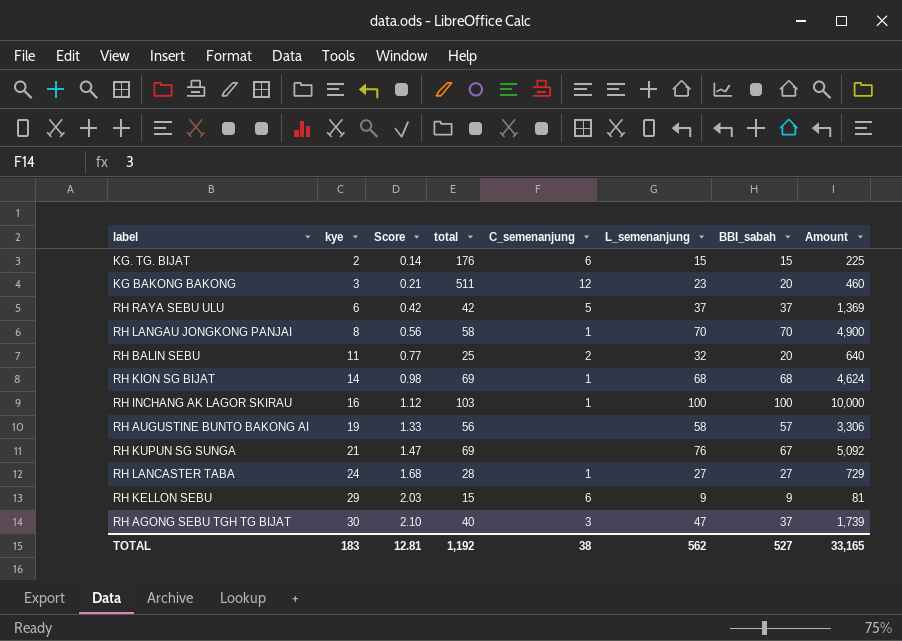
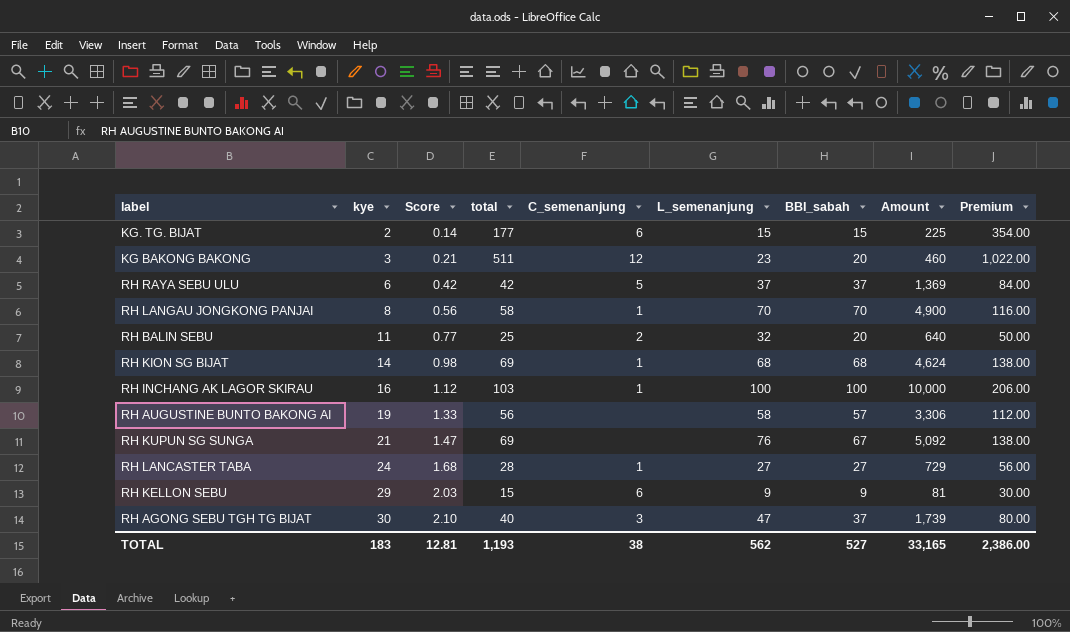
column Premium | formula: none -> [total] * 2
KG. TG. BIJAT | total: 176 -> 177
TOTAL | total: 1,192 -> 1,193

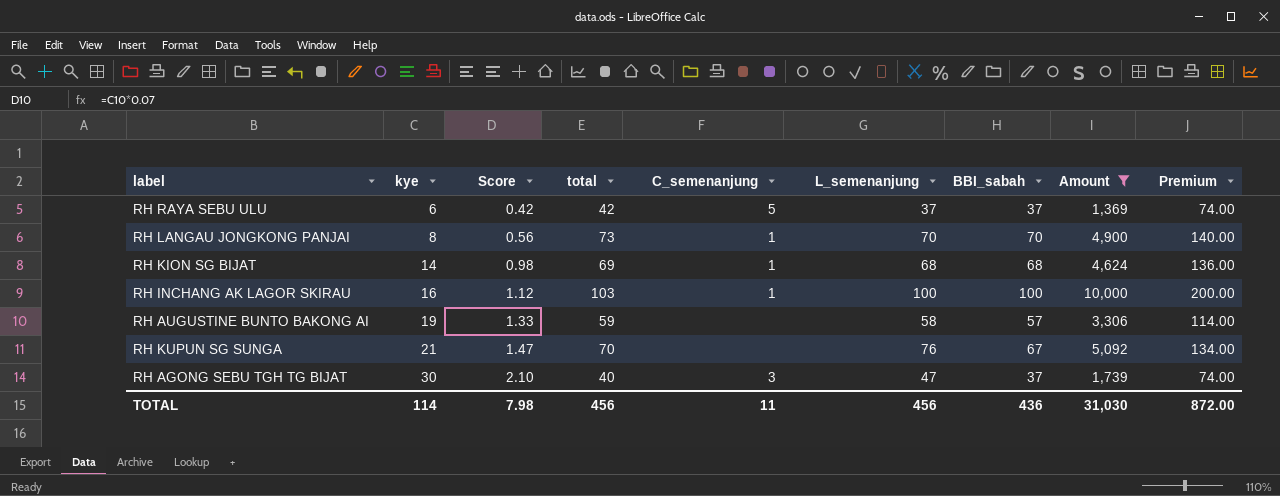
filter: none -> Amount >= 1,369
column Premium | formula: [total] * 2 -> [BBI_sabah] * 2
RH LANGAU JONGKONG PANJAI | total: 58 -> 73
RH AUGUSTINE BUNTO BAKONG AI | total: 56 -> 59
RH KUPUN SG SUNGA | total: 69 -> 70
TOTAL | kye: 183 -> 114
TOTAL | Score: 12.81 -> 7.98
TOTAL | total: 1,193 -> 456
TOTAL | C_semenanjung: 38 -> 11
TOTAL | L_semenanjung: 562 -> 456
TOTAL | BBI_sabah: 527 -> 436
TOTAL | Amount: 33,165 -> 31,030
TOTAL | Premium: 2,386.00 -> 872.00

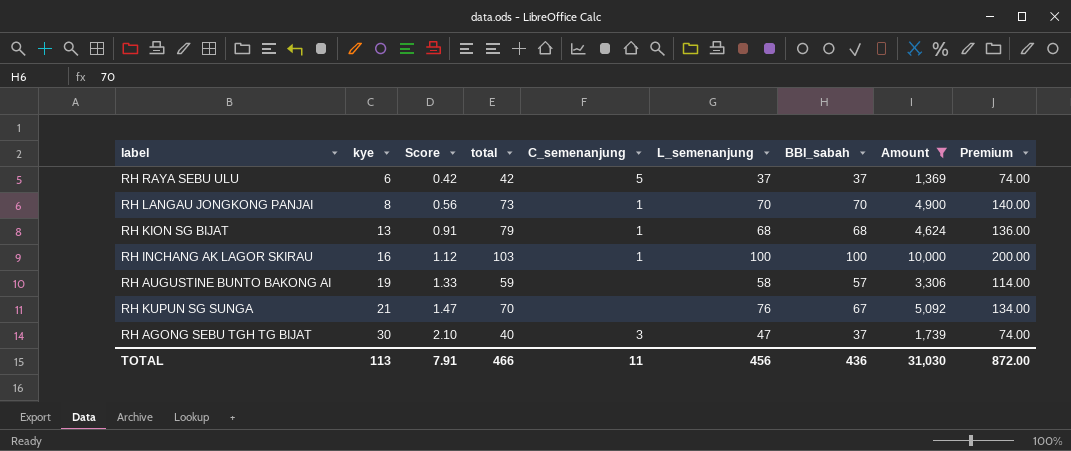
RH KION SG BIJAT | kye: 14 -> 13
RH KION SG BIJAT | Score: 0.98 -> 0.91
RH KION SG BIJAT | total: 69 -> 79
TOTAL | kye: 114 -> 113
TOTAL | Score: 7.98 -> 7.91
TOTAL | total: 456 -> 466

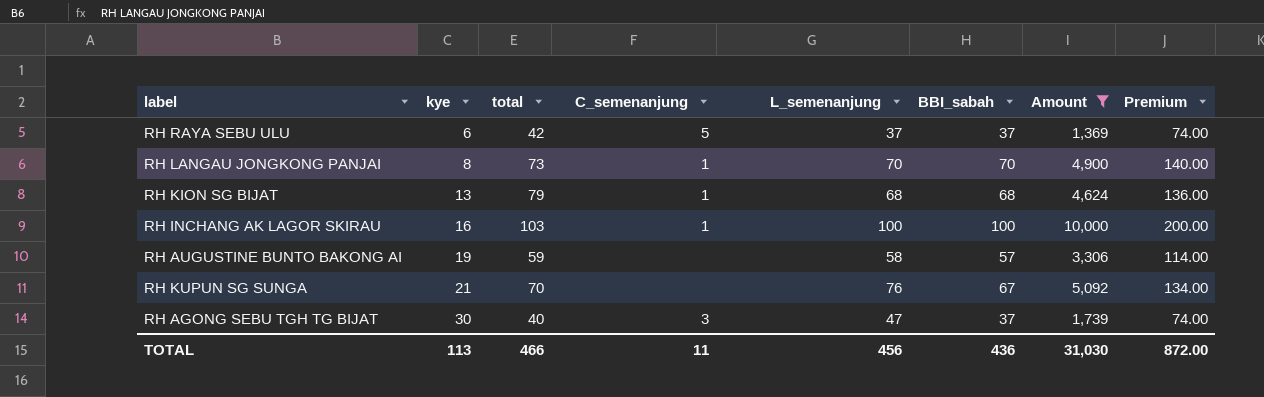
column Score | formula: [kye] * 0.07 -> none

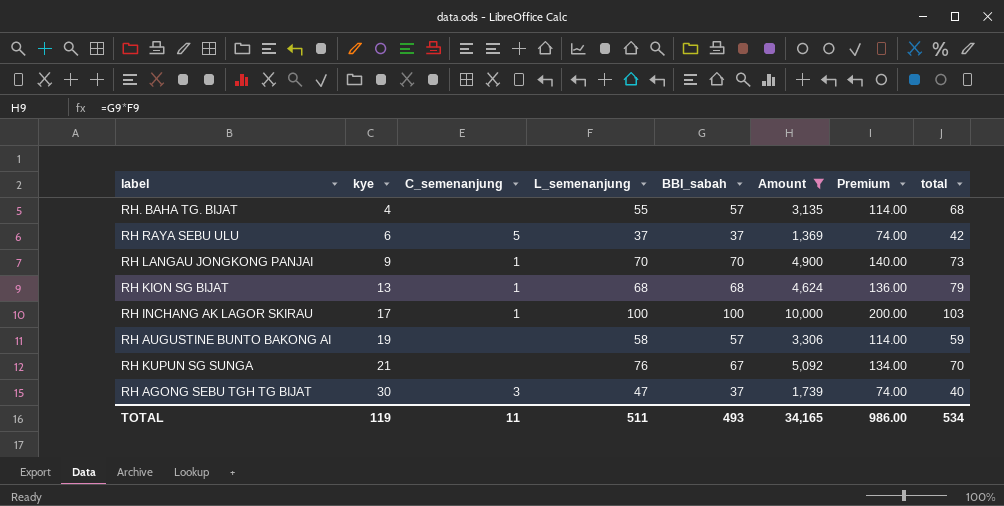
column total | position: 3 -> 8
row RH. BAHA TG. BIJAT: none -> 4 | none | 55 | 57 | 3,135 | 114.00 | 68
RH LANGAU JONGKONG PANJAI | kye: 8 -> 9
RH INCHANG AK LAGOR SKIRAU | kye: 16 -> 17
TOTAL | kye: 113 -> 119
TOTAL | L_semenanjung: 456 -> 511
TOTAL | BBI_sabah: 436 -> 493
TOTAL | Amount: 31,030 -> 34,165
TOTAL | Premium: 872.00 -> 986.00
TOTAL | total: 466 -> 534

